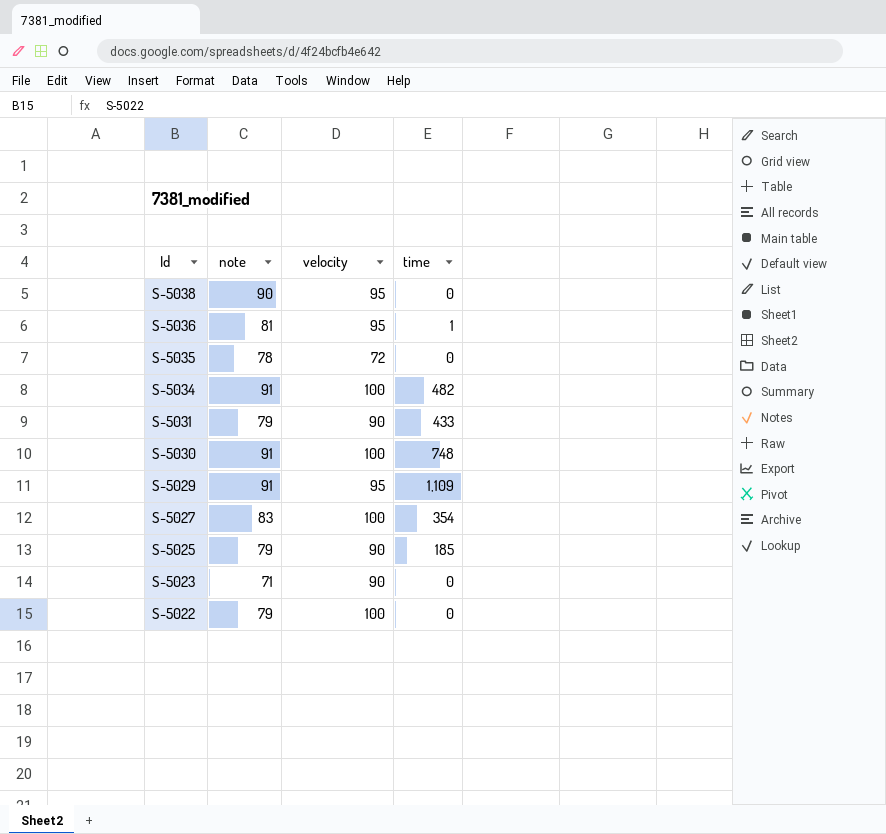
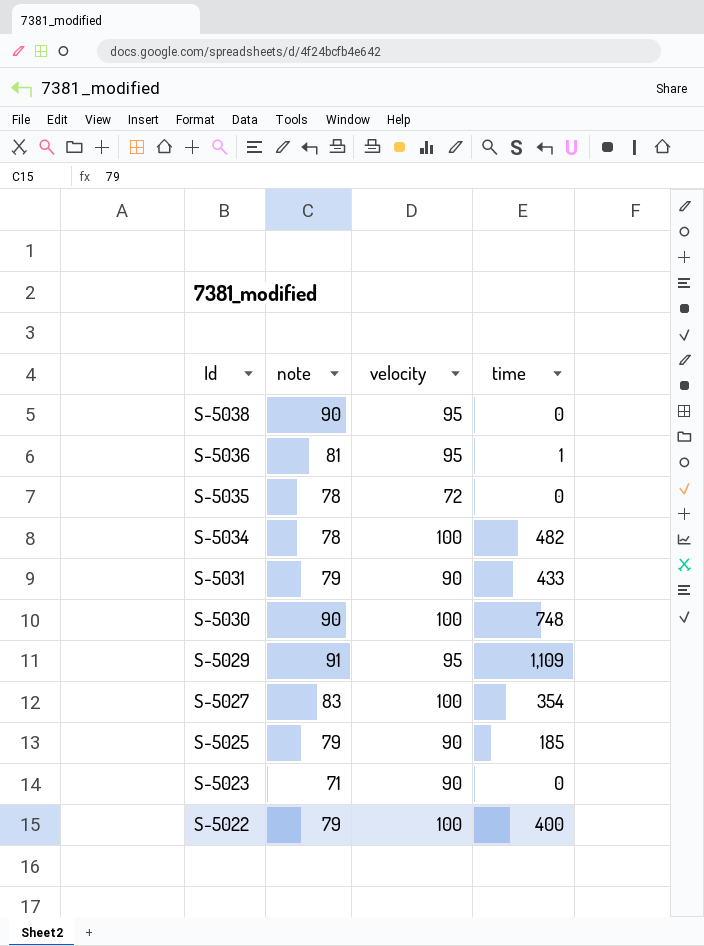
S-5034 | note: 91 -> 78
S-5030 | note: 91 -> 90
S-5022 | time: 0 -> 400

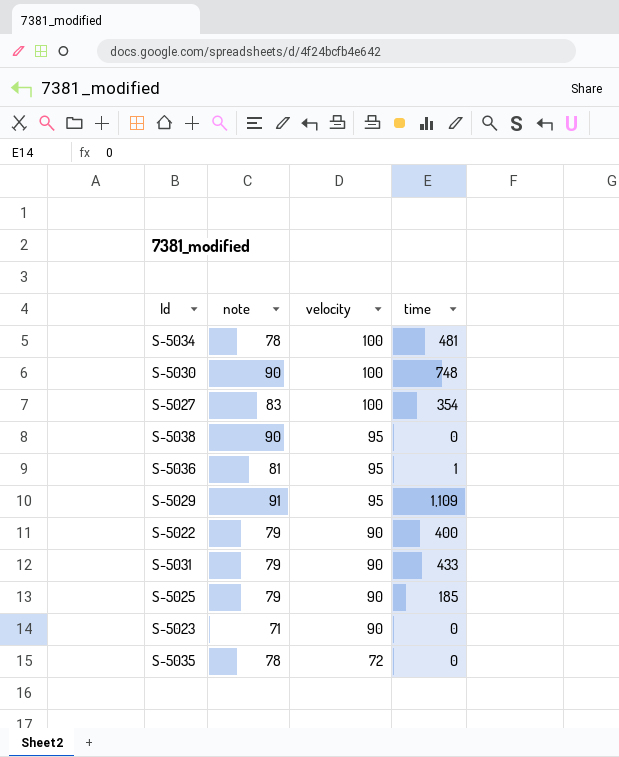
row order: Id descending -> velocity descending
S-5034 | time: 482 -> 481
S-5022 | velocity: 100 -> 90

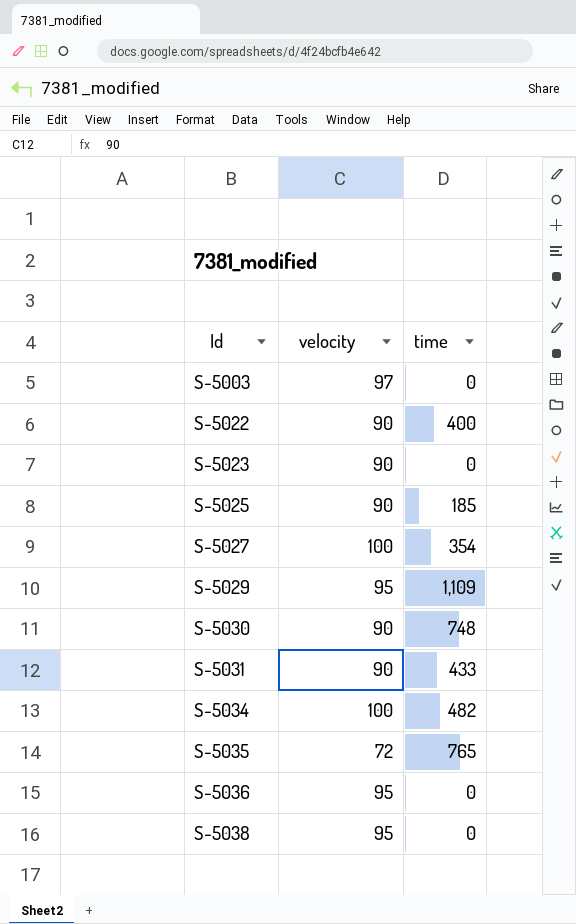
row order: velocity descending -> Id ascending
column note | position: 2 -> none
row S-5003: none -> 97 | 0
S-5030 | velocity: 100 -> 90
S-5034 | time: 481 -> 482
S-5035 | time: 0 -> 765
S-5036 | time: 1 -> 0

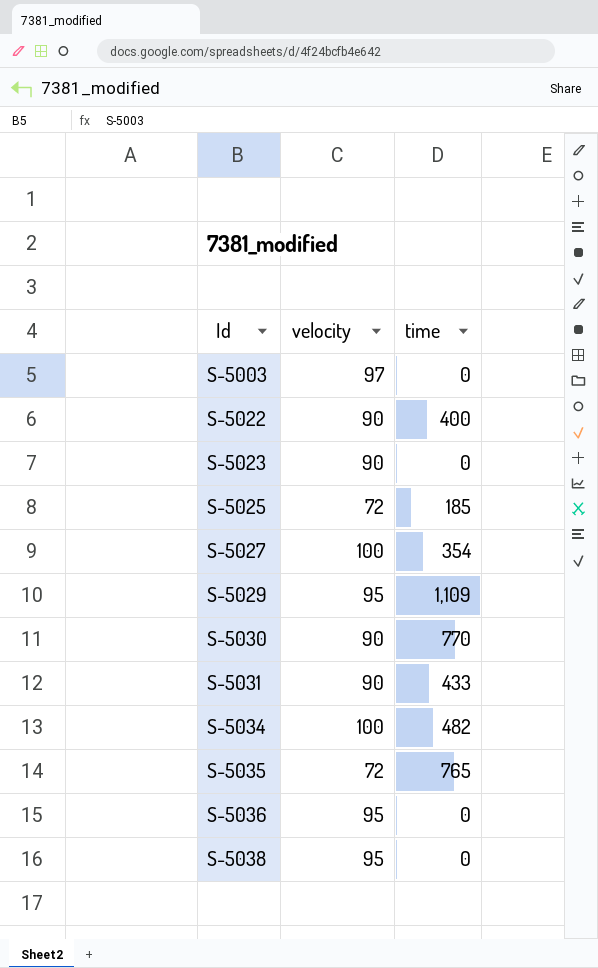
S-5025 | velocity: 90 -> 72
S-5030 | time: 748 -> 770

